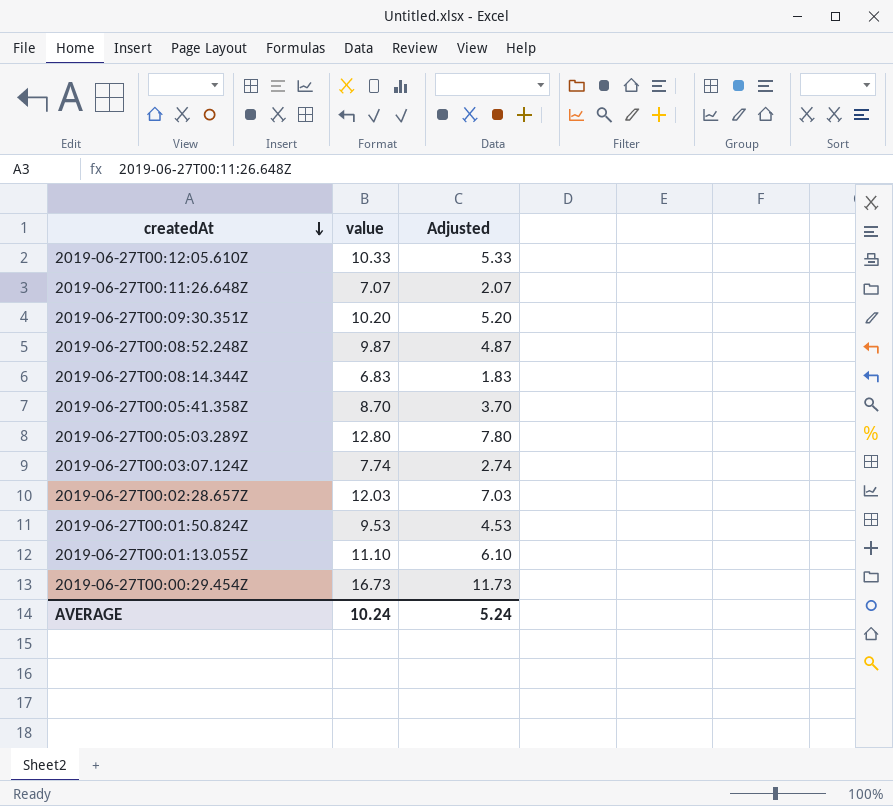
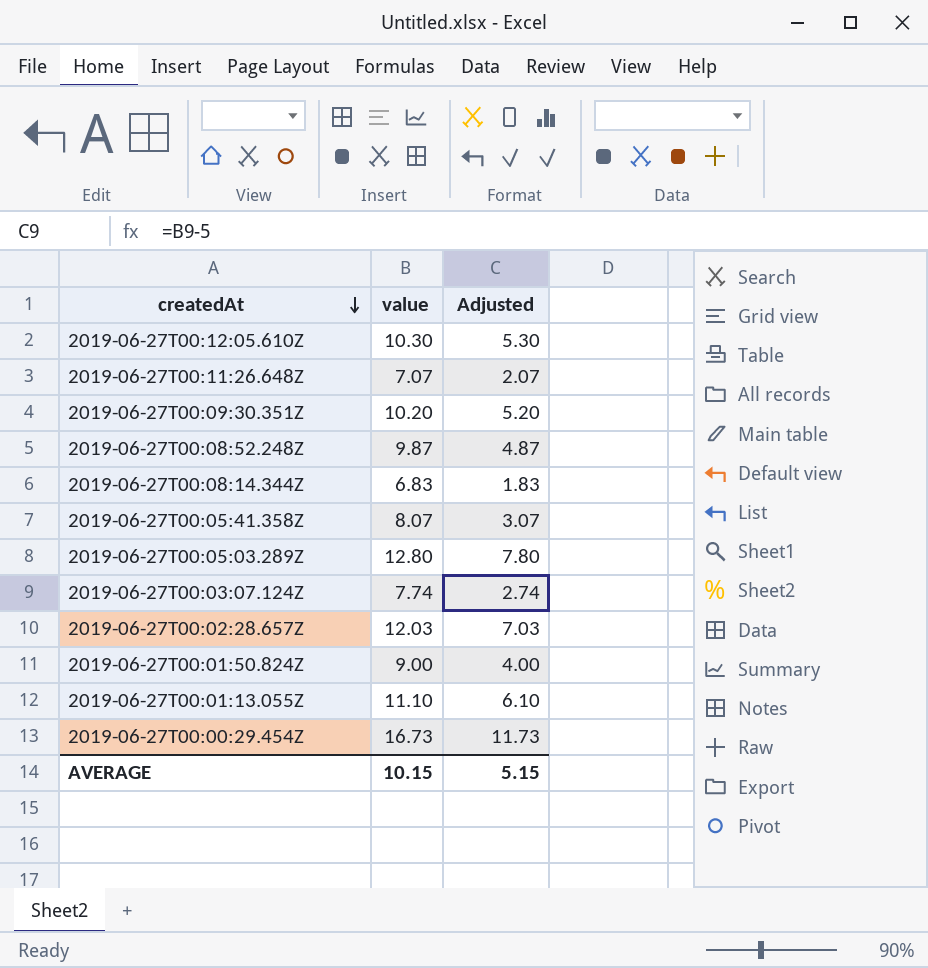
2019-06-27T00:12:05.610Z | value: 10.33 -> 10.30
2019-06-27T00:12:05.610Z | Adjusted: 5.33 -> 5.30
2019-06-27T00:05:41.358Z | value: 8.70 -> 8.07
2019-06-27T00:05:41.358Z | Adjusted: 3.70 -> 3.07
2019-06-27T00:01:50.824Z | value: 9.53 -> 9.00
2019-06-27T00:01:50.824Z | Adjusted: 4.53 -> 4.00
AVERAGE | value: 10.24 -> 10.15
AVERAGE | Adjusted: 5.24 -> 5.15

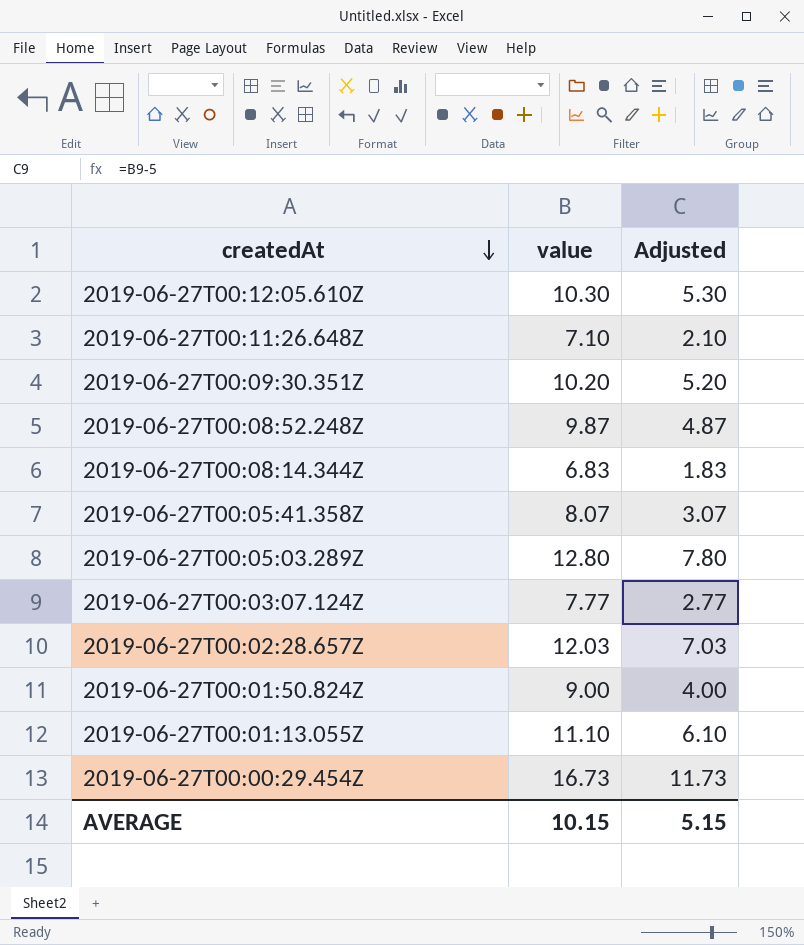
2019-06-27T00:11:26.648Z | value: 7.07 -> 7.10
2019-06-27T00:11:26.648Z | Adjusted: 2.07 -> 2.10
2019-06-27T00:03:07.124Z | value: 7.74 -> 7.77
2019-06-27T00:03:07.124Z | Adjusted: 2.74 -> 2.77

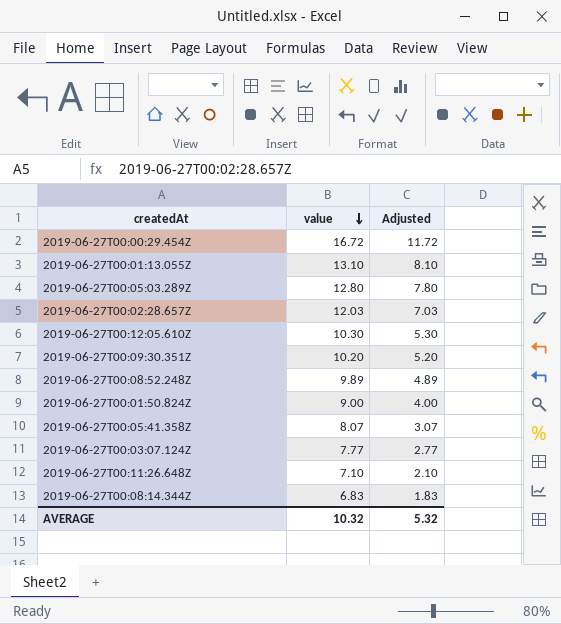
row order: createdAt descending -> value descending
2019-06-27T00:00:29.454Z | value: 16.73 -> 16.72
2019-06-27T00:00:29.454Z | Adjusted: 11.73 -> 11.72
2019-06-27T00:01:13.055Z | value: 11.10 -> 13.10
2019-06-27T00:01:13.055Z | Adjusted: 6.10 -> 8.10
2019-06-27T00:08:52.248Z | value: 9.87 -> 9.89
2019-06-27T00:08:52.248Z | Adjusted: 4.87 -> 4.89
AVERAGE | value: 10.15 -> 10.32
AVERAGE | Adjusted: 5.15 -> 5.32

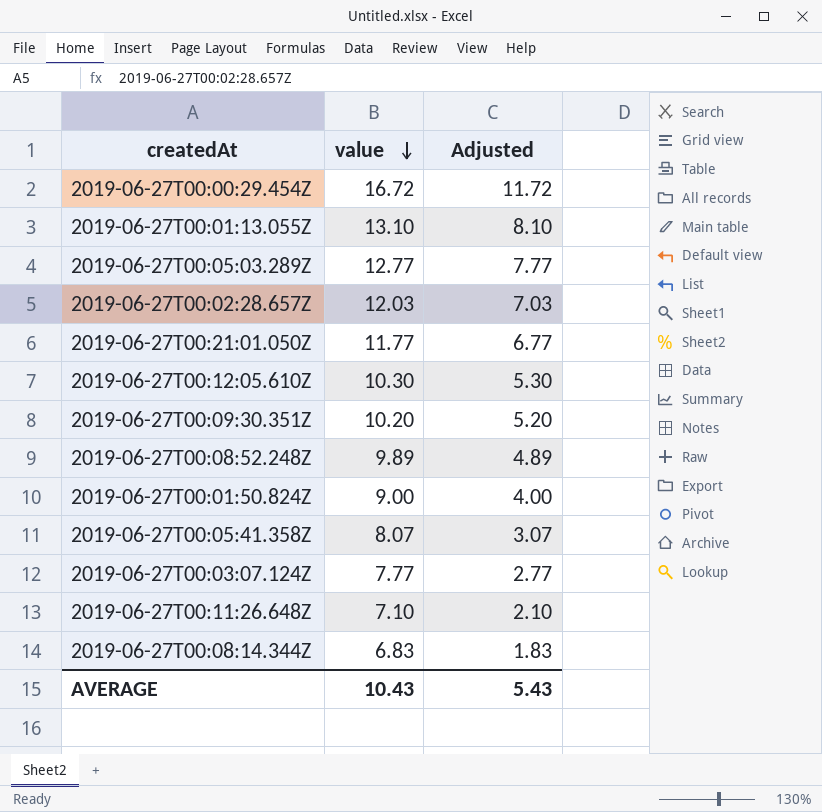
2019-06-27T00:05:03.289Z | value: 12.80 -> 12.77
2019-06-27T00:05:03.289Z | Adjusted: 7.80 -> 7.77
row 2019-06-27T00:21:01.050Z: none -> 11.77 | 6.77
AVERAGE | value: 10.32 -> 10.43
AVERAGE | Adjusted: 5.32 -> 5.43

